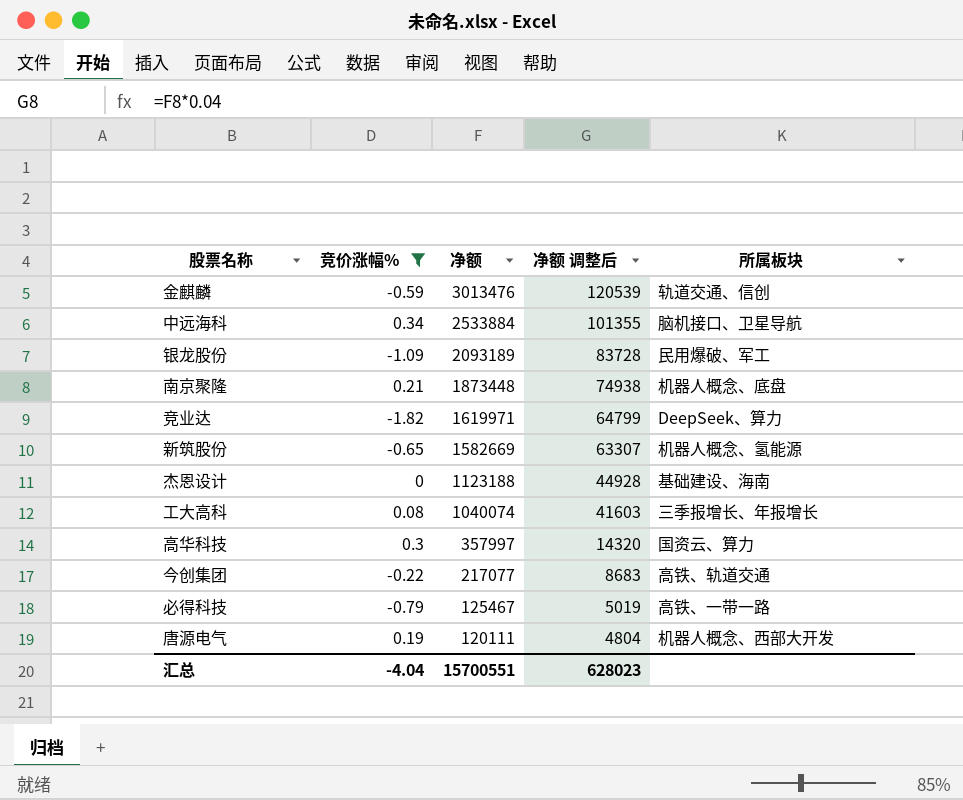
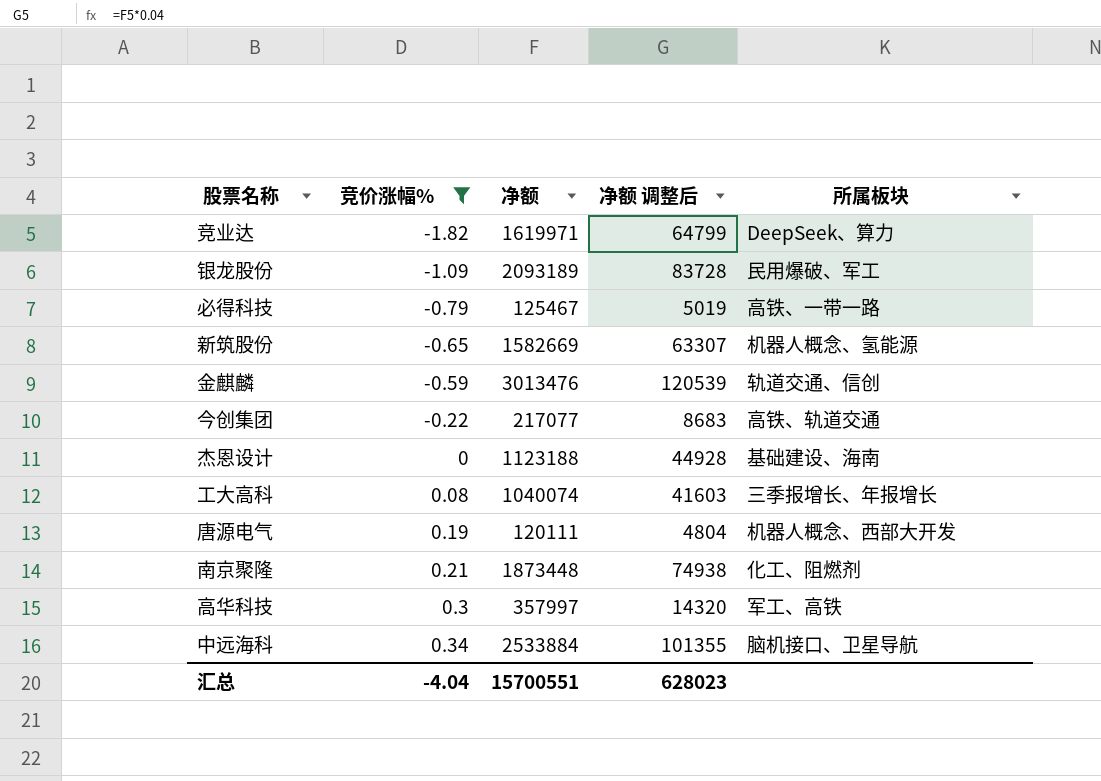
row order: 净额 descending -> 竞价涨幅% ascending
南京聚隆 | 所属板块: 机器人概念、底盘 -> 化工、阻燃剂
高华科技 | 所属板块: 国资云、算力 -> 军工、高铁

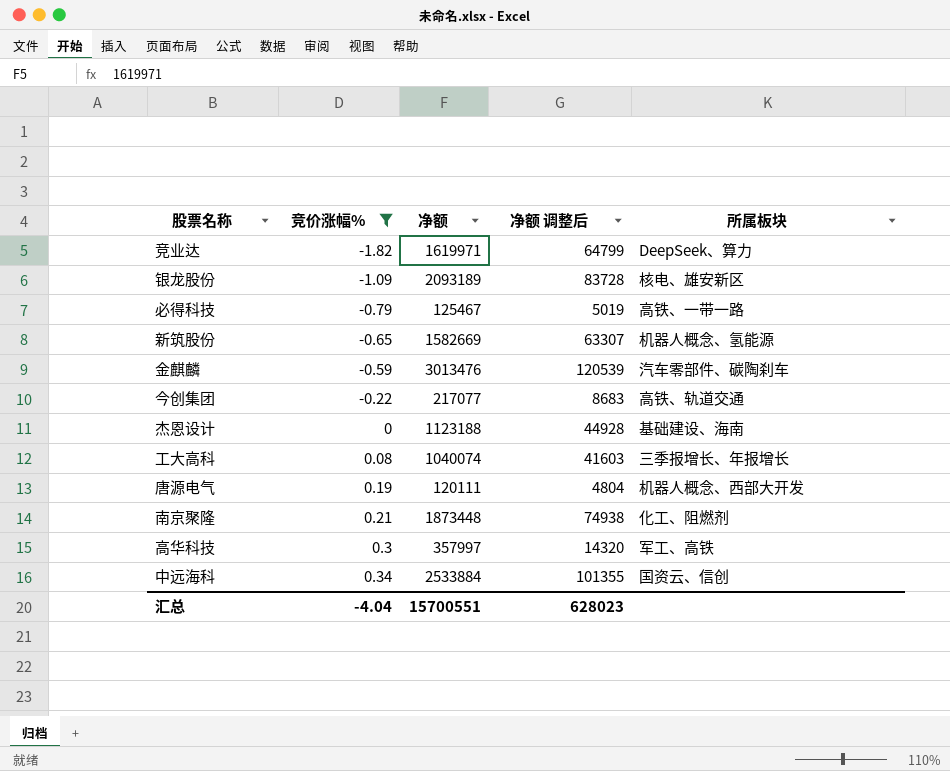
银龙股份 | 所属板块: 民用爆破、军工 -> 核电、雄安新区
金麒麟 | 所属板块: 轨道交通、信创 -> 汽车零部件、碳陶刹车
中远海科 | 所属板块: 脑机接口、卫星导航 -> 国资云、信创

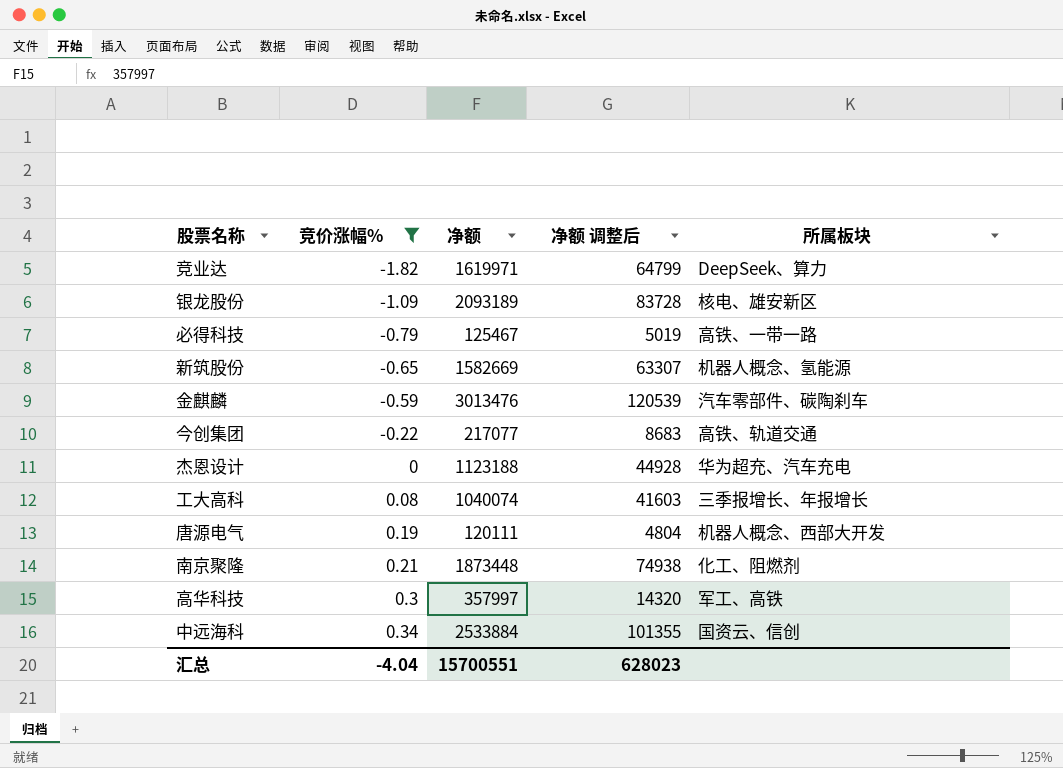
杰恩设计 | 所属板块: 基础建设、海南 -> 华为超充、汽车充电

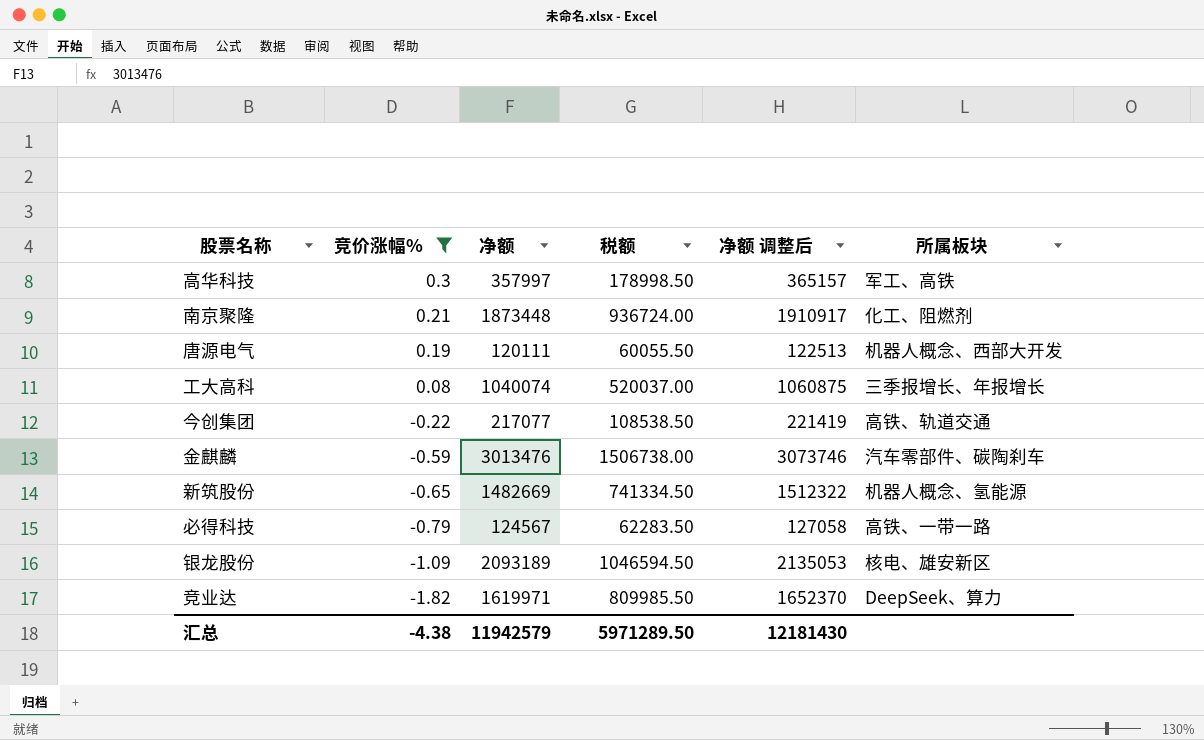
row order: 竞价涨幅% ascending -> 竞价涨幅% descending
column 税额 | formula: none -> [净额] * 0.5
column 净额 调整后 | formula: [净额] * 0.04 -> [净额] * 1.02
row 杰恩设计: 0 | 1123188 | 44928 | 华为超充、汽车充电 -> none
row 中远海科: 0.34 | 2533884 | 101355 | 国资云、信创 -> none
新筑股份 | 净额: 1582669 -> 1482669
必得科技 | 净额: 125467 -> 124567
汇总 | 竞价涨幅%: -4.04 -> -4.38
汇总 | 净额: 15700551 -> 11942579
汇总 | 净额 调整后: 628023 -> 12181430

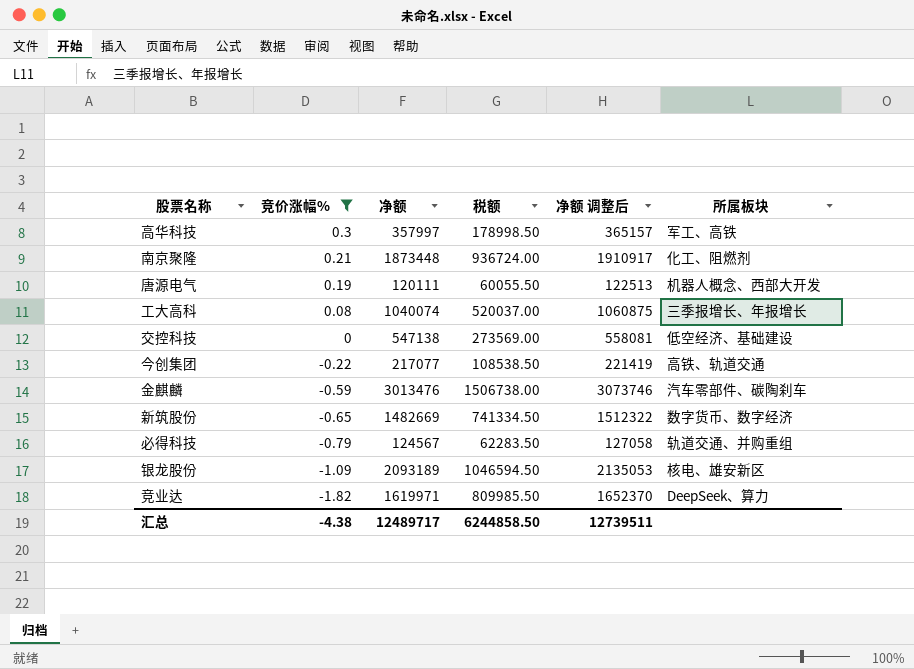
row 交控科技: none -> 0 | 547138 | 273569.00 | 558081 | 低空经济、基础建设
新筑股份 | 所属板块: 机器人概念、氢能源 -> 数字货币、数字经济
必得科技 | 所属板块: 高铁、一带一路 -> 轨道交通、并购重组
汇总 | 净额: 11942579 -> 12489717
汇总 | 税额: 5971289.50 -> 6244858.50
汇总 | 净额 调整后: 12181430 -> 12739511

